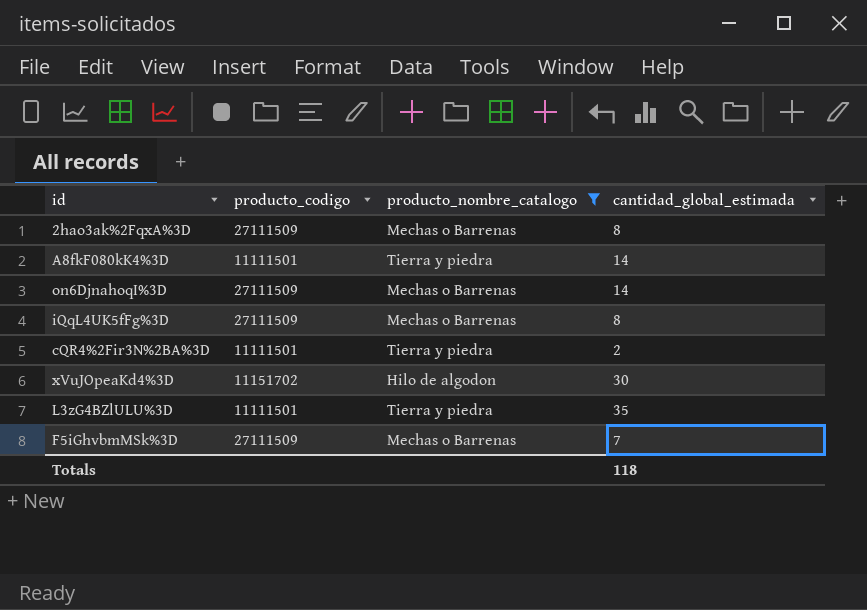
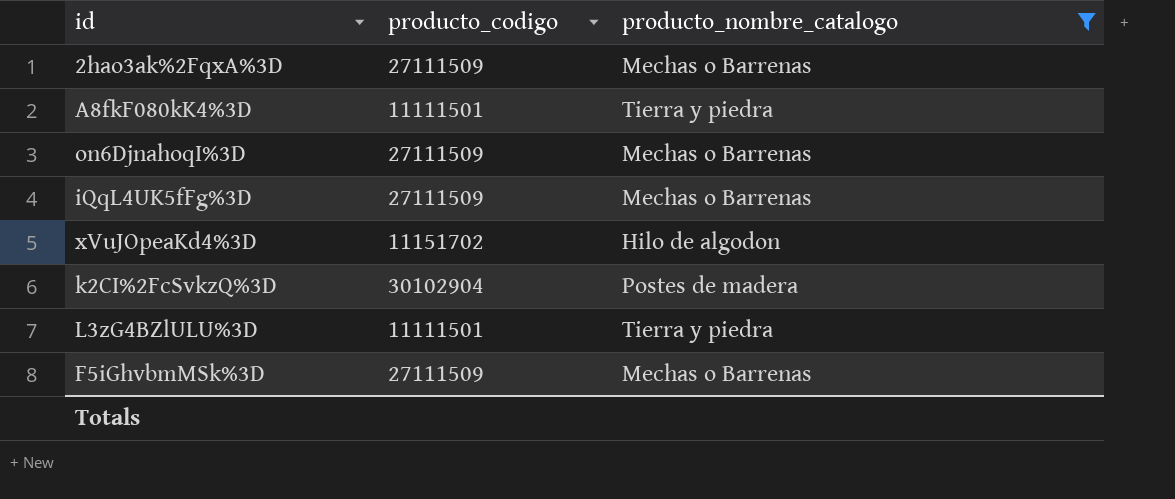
column cantidad_global_estimada | position: 4 -> none
row cQR4%2Fir3N%2BA%3D: 11111501 | Tierra y piedra | 2 -> none
row k2CI%2FcSvkzQ%3D: none -> 30102904 | Postes de madera

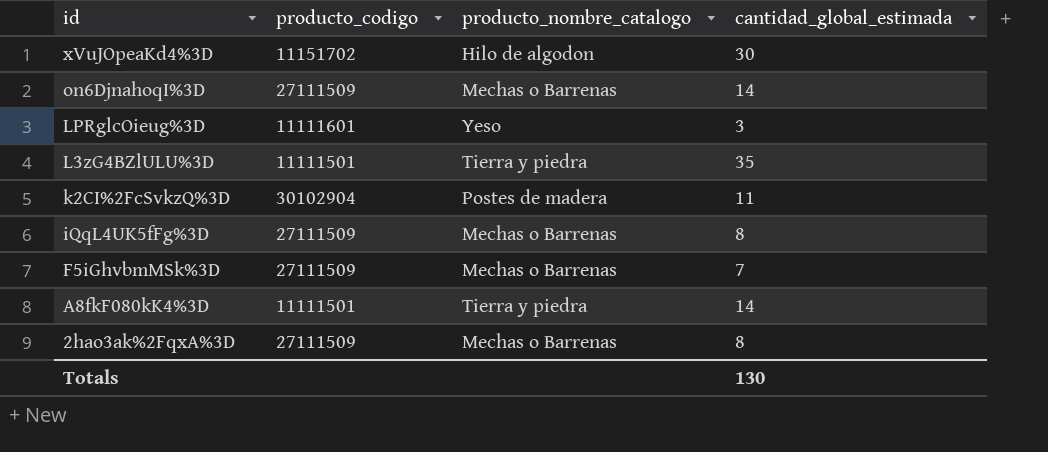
filter: producto_nombre_catalogo != Yeso -> none
row order: none -> id descending
column cantidad_global_estimada | position: none -> 4

